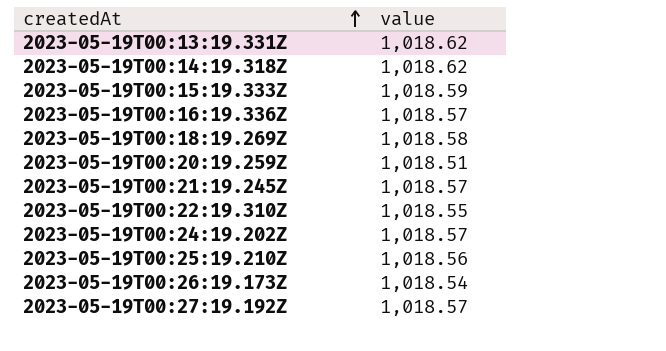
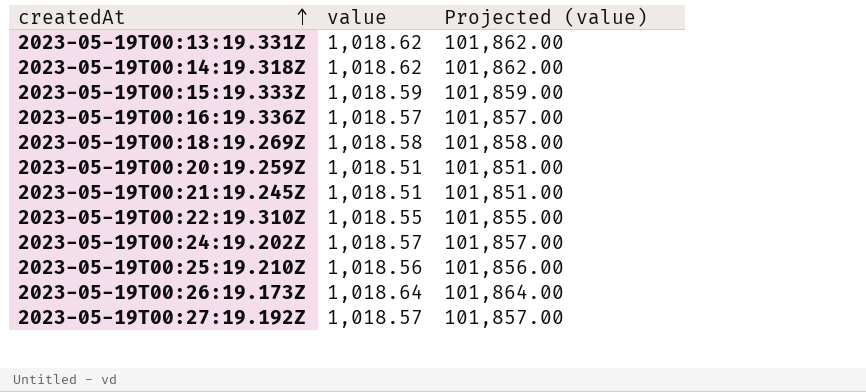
column Projected (value) | formula: none -> [value] * 100
2023-05-19T00:21:19.245Z | value: 1,018.57 -> 1,018.51
2023-05-19T00:26:19.173Z | value: 1,018.54 -> 1,018.64

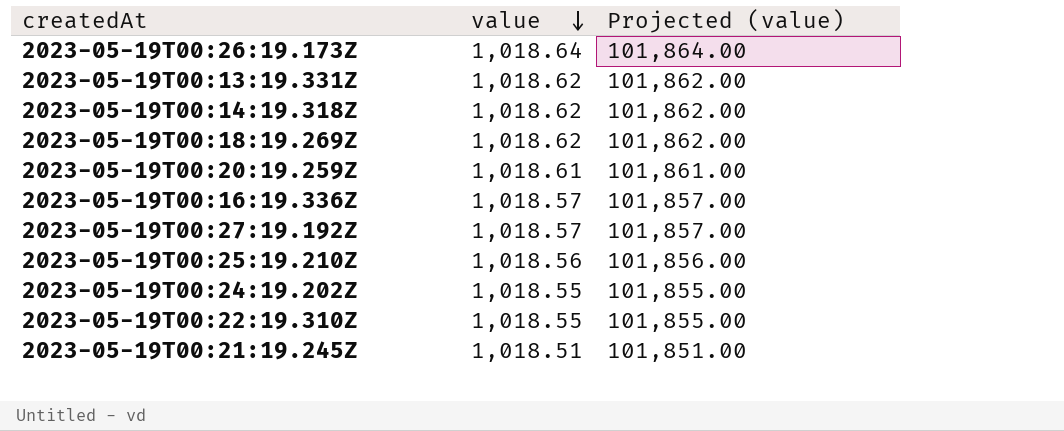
row order: createdAt ascending -> value descending
row 2023-05-19T00:15:19.333Z: 1,018.59 | 101,859.00 -> none
2023-05-19T00:18:19.269Z | value: 1,018.58 -> 1,018.62
2023-05-19T00:18:19.269Z | Projected (value): 101,858.00 -> 101,862.00
2023-05-19T00:20:19.259Z | value: 1,018.51 -> 1,018.61
2023-05-19T00:20:19.259Z | Projected (value): 101,851.00 -> 101,861.00
2023-05-19T00:24:19.202Z | value: 1,018.57 -> 1,018.55
2023-05-19T00:24:19.202Z | Projected (value): 101,857.00 -> 101,855.00

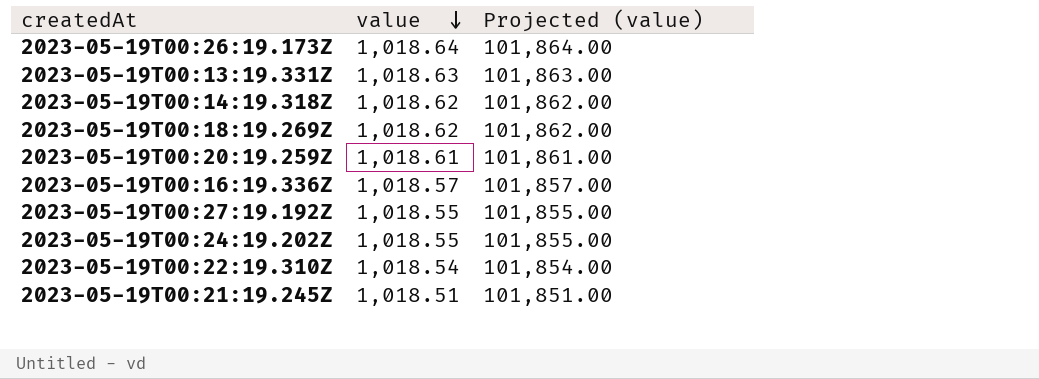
row 2023-05-19T00:25:19.210Z: 1,018.56 | 101,856.00 -> none
2023-05-19T00:13:19.331Z | value: 1,018.62 -> 1,018.63
2023-05-19T00:13:19.331Z | Projected (value): 101,862.00 -> 101,863.00
2023-05-19T00:27:19.192Z | value: 1,018.57 -> 1,018.55
2023-05-19T00:27:19.192Z | Projected (value): 101,857.00 -> 101,855.00
2023-05-19T00:22:19.310Z | value: 1,018.55 -> 1,018.54
2023-05-19T00:22:19.310Z | Projected (value): 101,855.00 -> 101,854.00

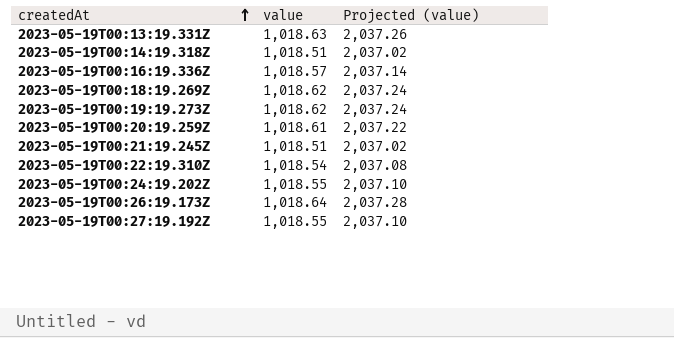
row order: value descending -> createdAt ascending
column Projected (value) | formula: [value] * 100 -> [value] * 2
2023-05-19T00:14:19.318Z | value: 1,018.62 -> 1,018.51
row 2023-05-19T00:19:19.273Z: none -> 1,018.62 | 2,037.24

